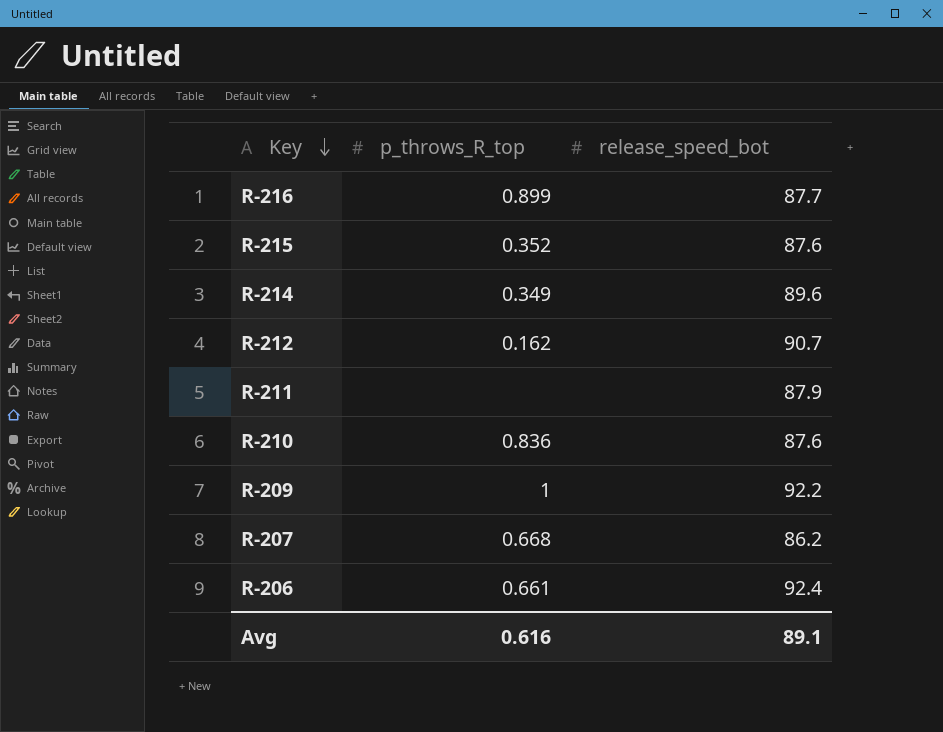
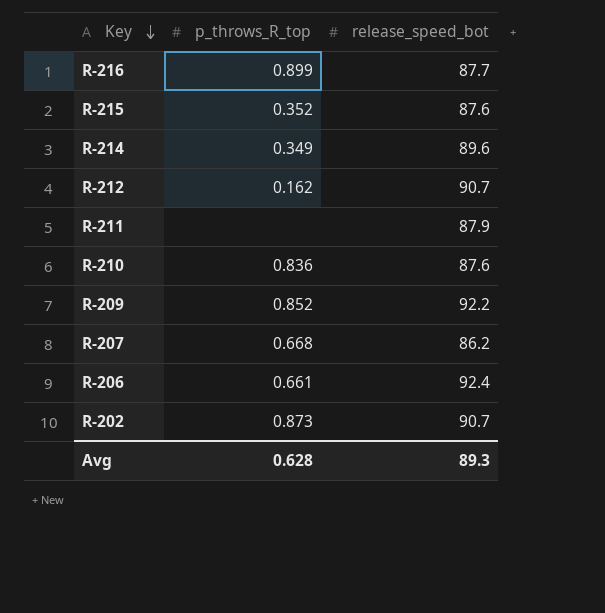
R-209 | p_throws_R_top: 1 -> 0.852
row R-202: none -> 0.873 | 90.7
Avg | p_throws_R_top: 0.616 -> 0.628
Avg | release_speed_bot: 89.1 -> 89.3

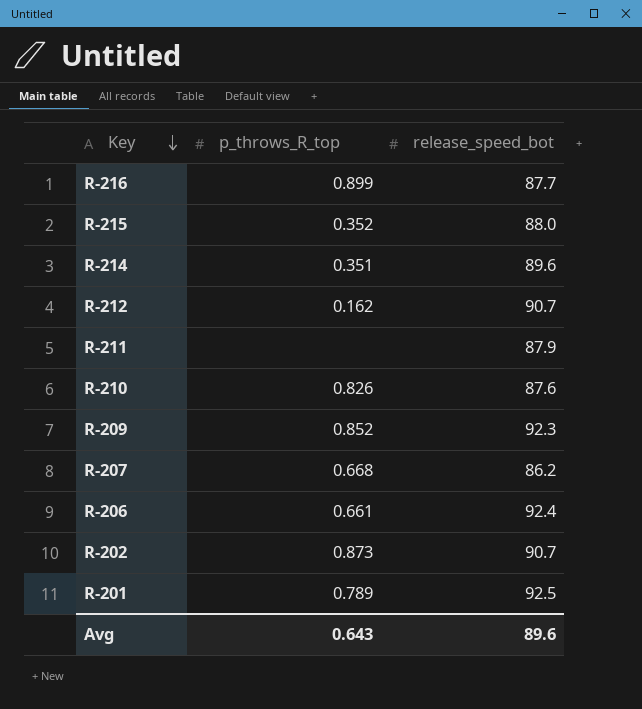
R-215 | release_speed_bot: 87.6 -> 88.0
R-214 | p_throws_R_top: 0.349 -> 0.351
R-210 | p_throws_R_top: 0.836 -> 0.826
R-209 | release_speed_bot: 92.2 -> 92.3
row R-201: none -> 0.789 | 92.5
Avg | p_throws_R_top: 0.628 -> 0.643
Avg | release_speed_bot: 89.3 -> 89.6

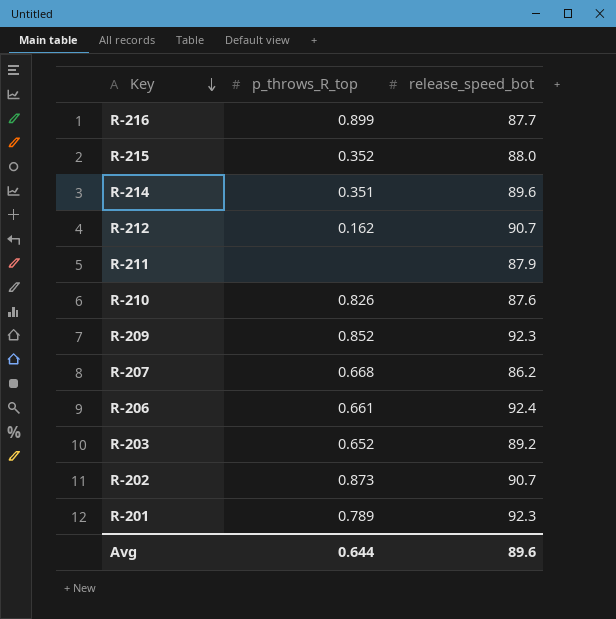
row R-203: none -> 0.652 | 89.2
R-201 | release_speed_bot: 92.5 -> 92.3
Avg | p_throws_R_top: 0.643 -> 0.644

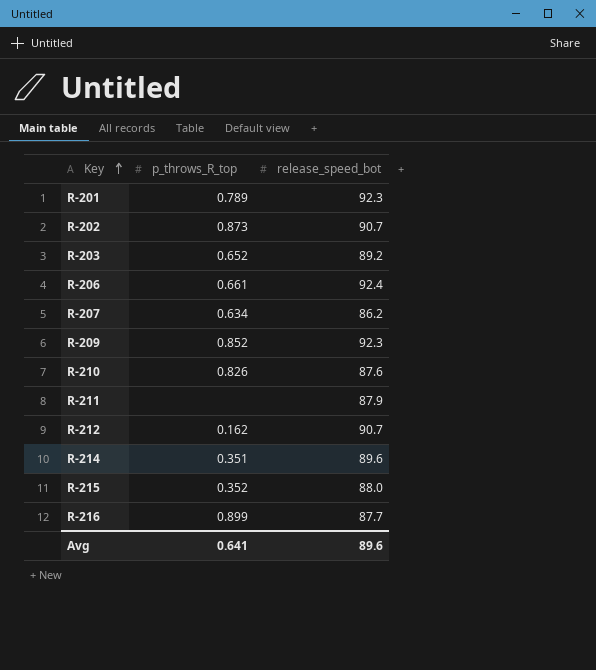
row order: Key descending -> Key ascending
R-207 | p_throws_R_top: 0.668 -> 0.634
Avg | p_throws_R_top: 0.644 -> 0.641

